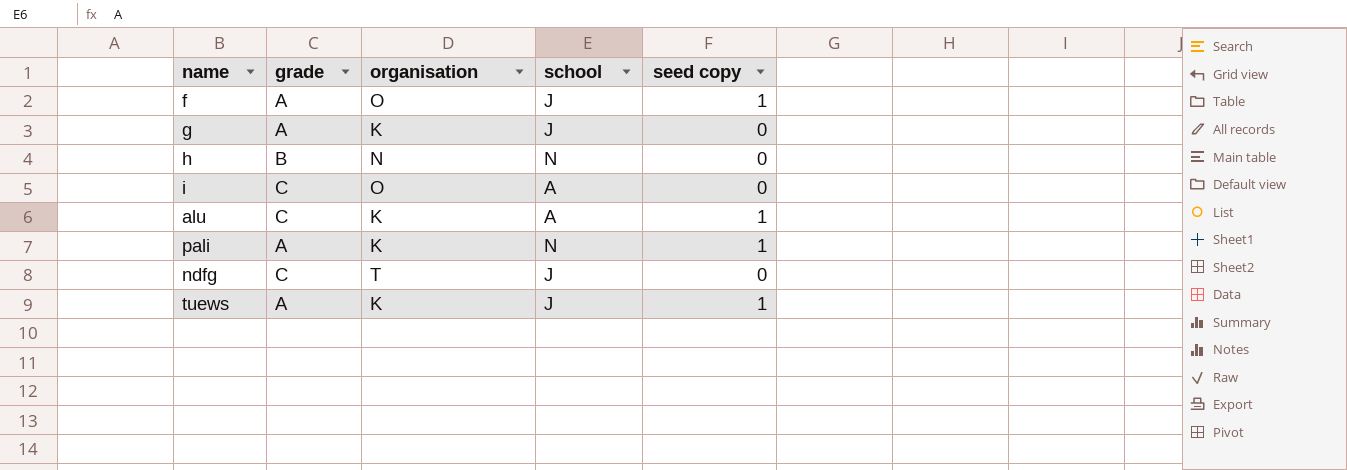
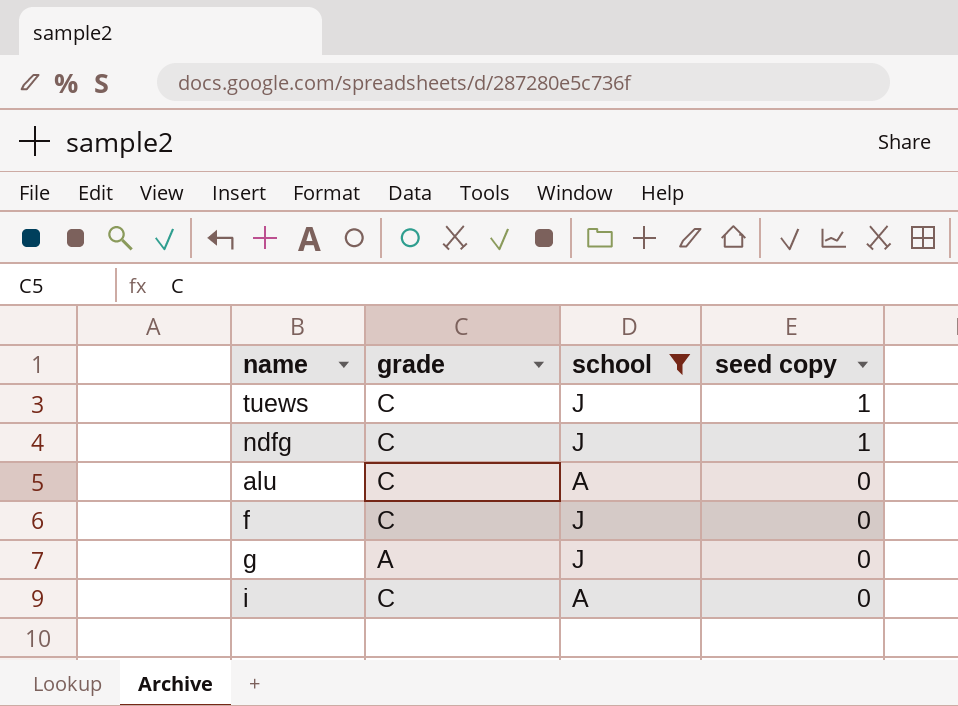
filter: none -> school != N
row order: none -> seed copy descending
column organisation | position: 3 -> none
tuews | grade: A -> C
ndfg | seed copy: 0 -> 1
alu | seed copy: 1 -> 0
f | grade: A -> C
f | seed copy: 1 -> 0

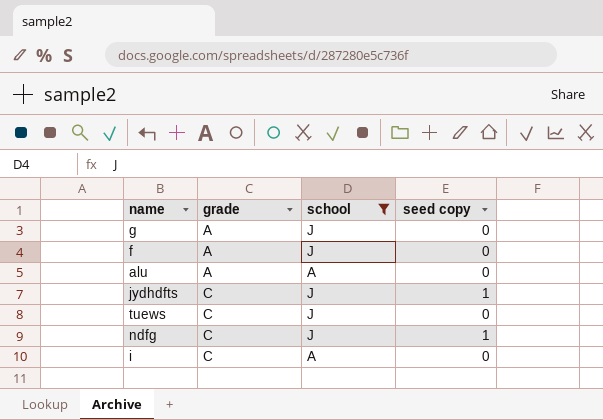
row order: seed copy descending -> grade ascending
f | grade: C -> A
alu | grade: C -> A
row jydhdfts: none -> C | J | 1
tuews | seed copy: 1 -> 0

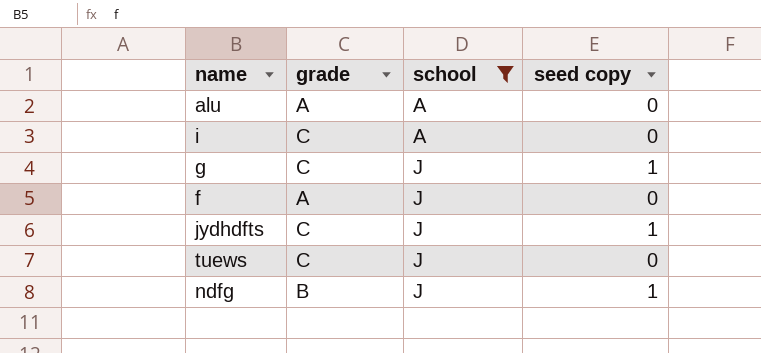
row order: grade ascending -> school ascending
g | grade: A -> C
g | seed copy: 0 -> 1
ndfg | grade: C -> B

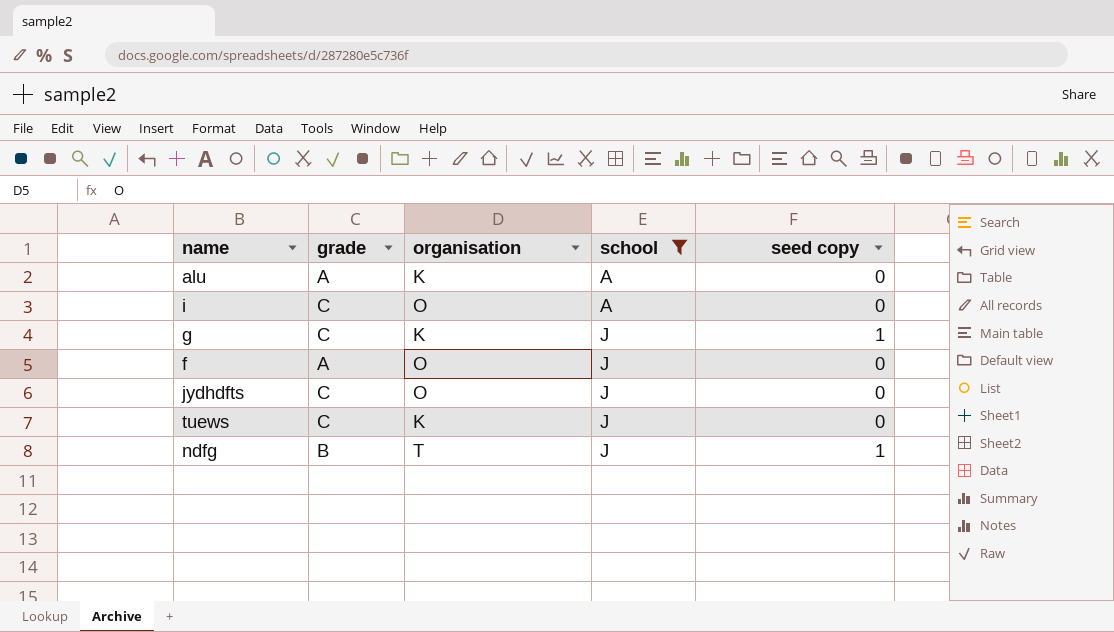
column organisation | position: none -> 3
jydhdfts | seed copy: 1 -> 0

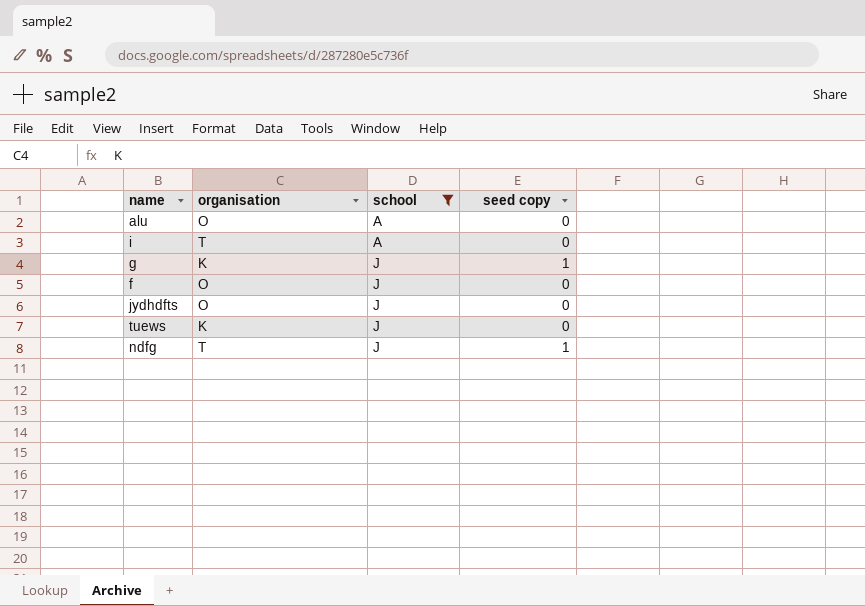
column grade | position: 2 -> none
alu | organisation: K -> O
i | organisation: O -> T

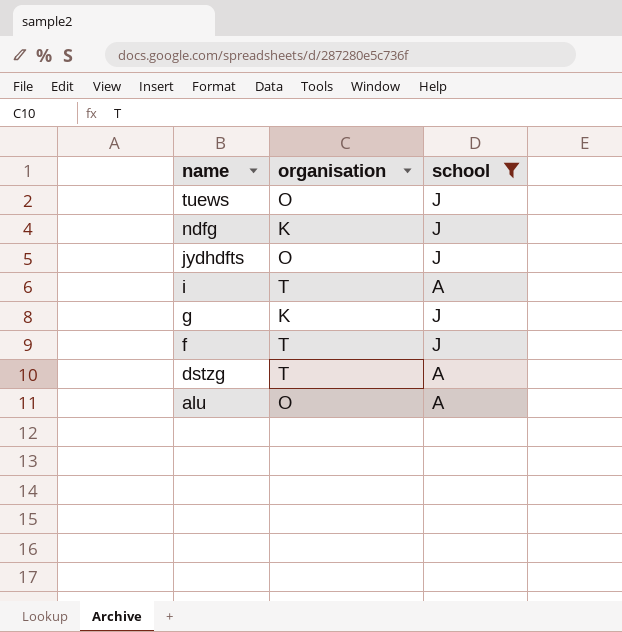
row order: school ascending -> name descending
column seed copy | position: 4 -> none
tuews | organisation: K -> O
ndfg | organisation: T -> K
f | organisation: O -> T
row dstzg: none -> T | A

